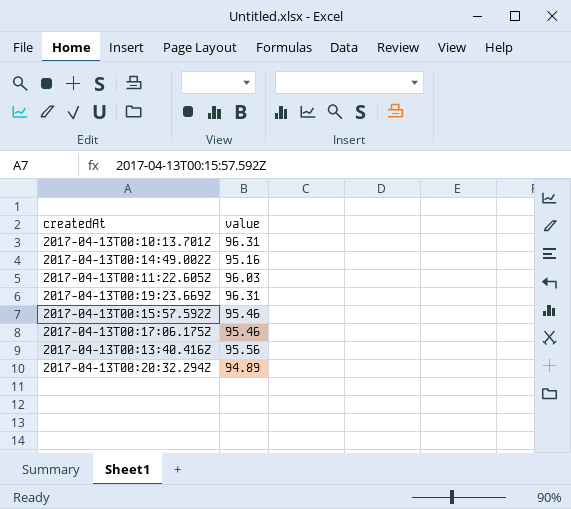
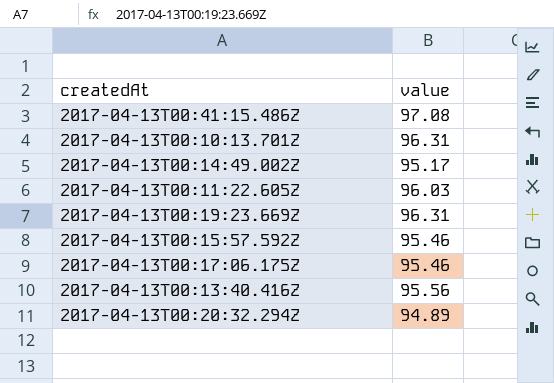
row 2017-04-13T00:41:15.486Z: none -> 97.08
2017-04-13T00:14:49.002Z | value: 95.16 -> 95.17

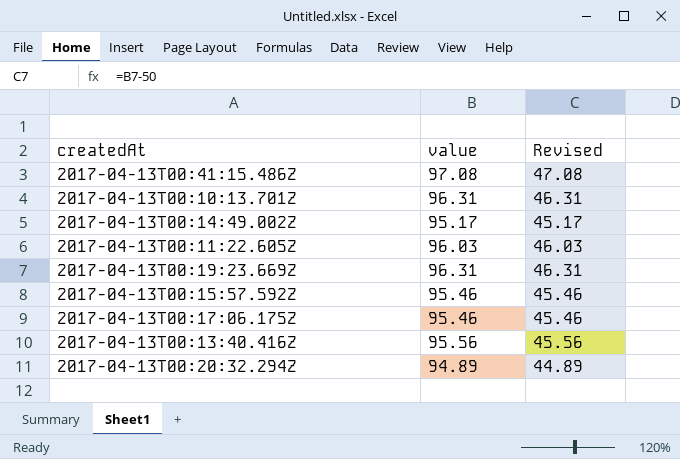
column Revised | formula: none -> [value] - 50

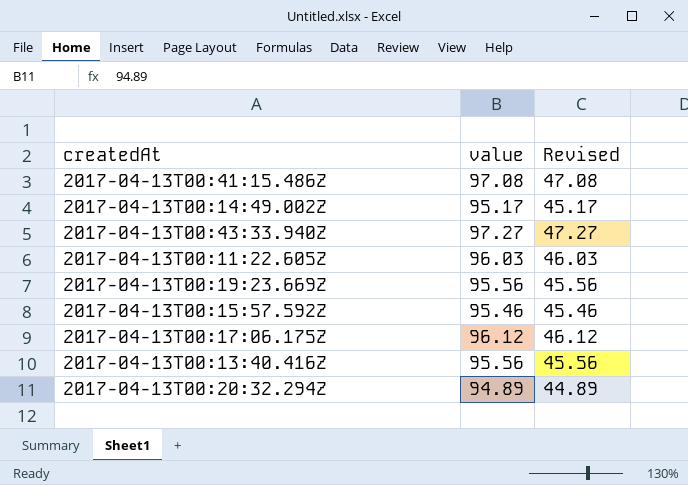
row 2017-04-13T00:10:13.701Z: 96.31 | 46.31 -> none
row 2017-04-13T00:43:33.940Z: none -> 97.27 | 47.27
2017-04-13T00:19:23.669Z | value: 96.31 -> 95.56
2017-04-13T00:19:23.669Z | Revised: 46.31 -> 45.56
2017-04-13T00:17:06.175Z | value: 95.46 -> 96.12
2017-04-13T00:17:06.175Z | Revised: 45.46 -> 46.12

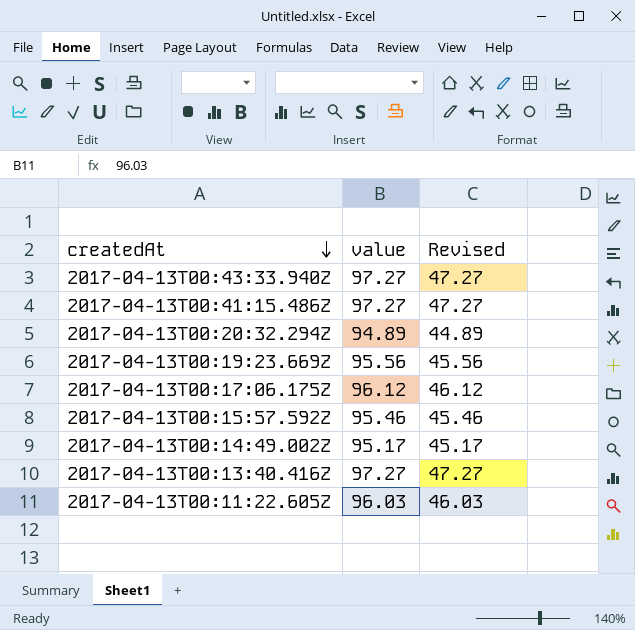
row order: none -> createdAt descending
2017-04-13T00:41:15.486Z | value: 97.08 -> 97.27
2017-04-13T00:41:15.486Z | Revised: 47.08 -> 47.27
2017-04-13T00:13:40.416Z | value: 95.56 -> 97.27
2017-04-13T00:13:40.416Z | Revised: 45.56 -> 47.27

